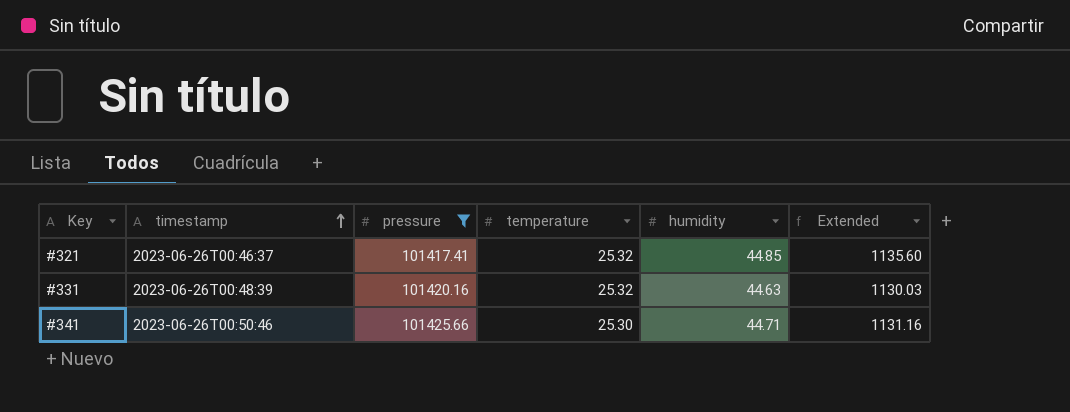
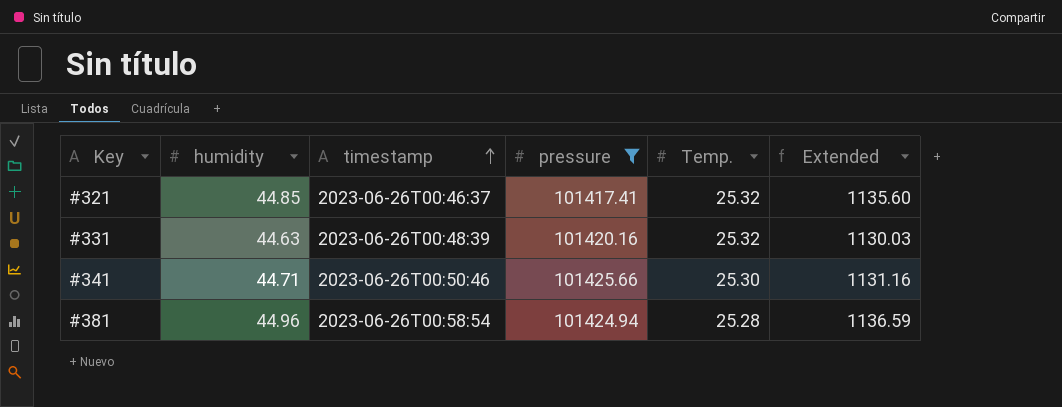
column humidity | position: 5 -> 2
column name: temperature -> Temp.
row #381: none -> 44.96 | 2023-06-26T00:58:54 | 101424.94 | 25.28 | 1136.59

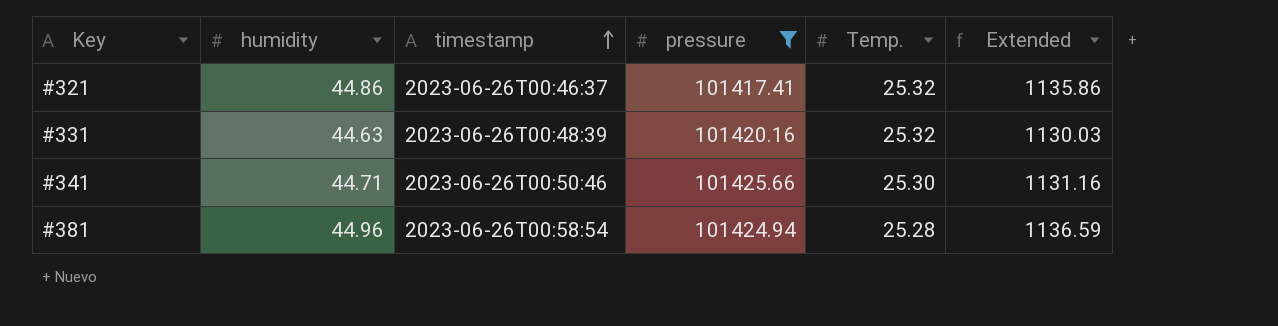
#321 | humidity: 44.85 -> 44.86
#321 | Extended: 1135.60 -> 1135.86

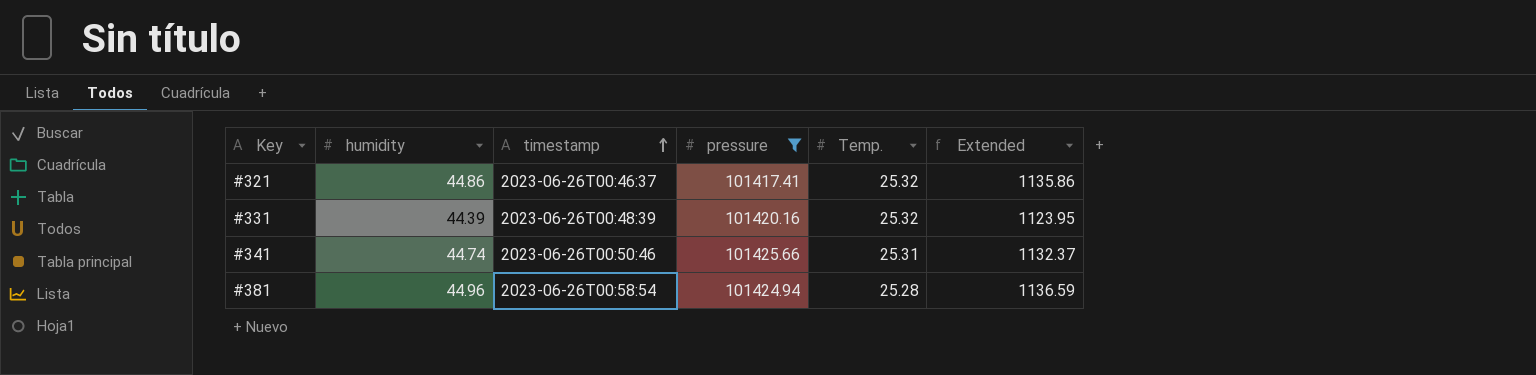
#331 | humidity: 44.63 -> 44.39
#331 | Extended: 1130.03 -> 1123.95
#341 | humidity: 44.71 -> 44.74
#341 | Temp.: 25.30 -> 25.31
#341 | Extended: 1131.16 -> 1132.37

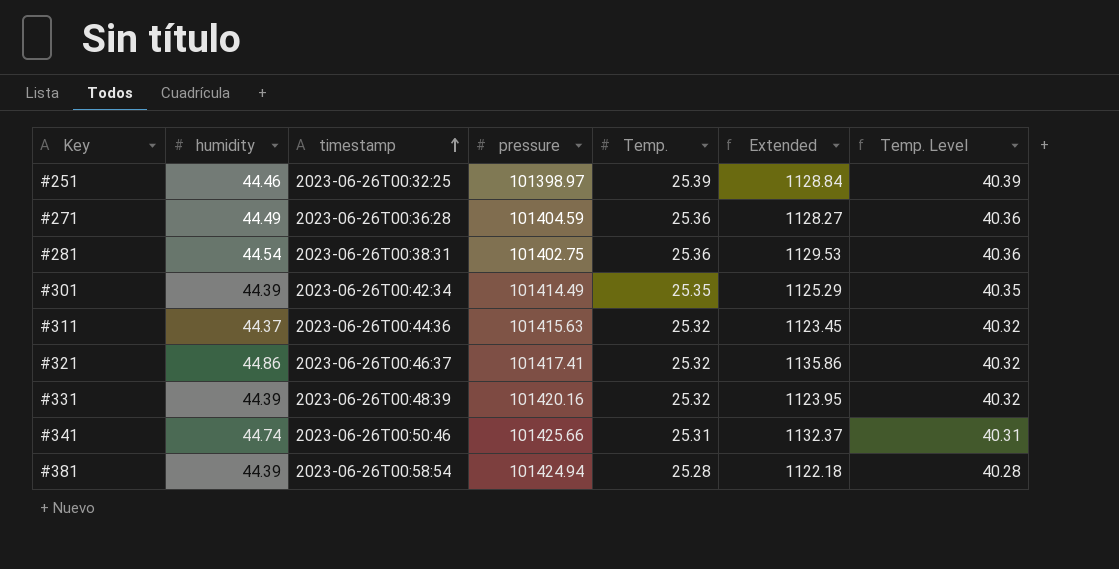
filter: pressure >= 101417.41 -> none
column Temp. Level | formula: none -> [Temp.] + 15
#381 | humidity: 44.96 -> 44.39
#381 | Extended: 1136.59 -> 1122.18

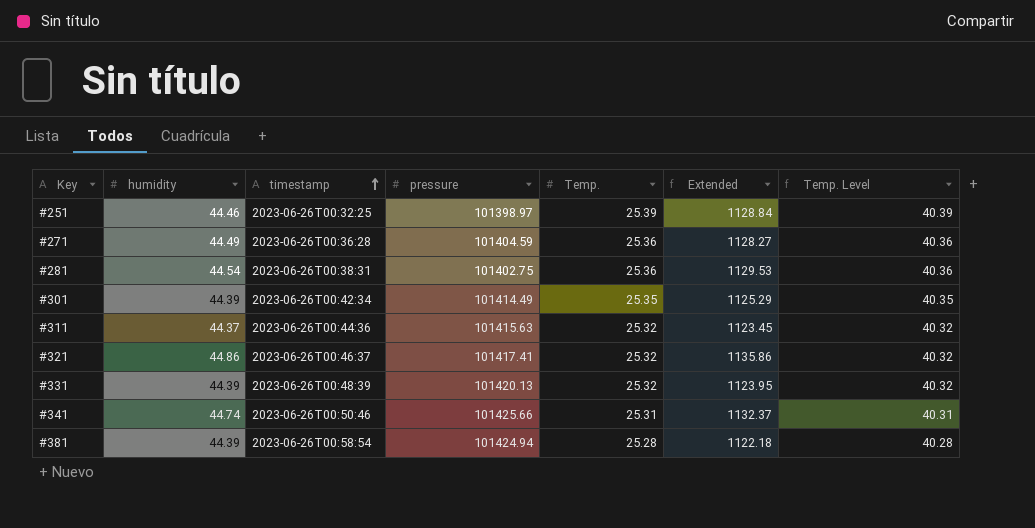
#331 | pressure: 101420.16 -> 101420.13

